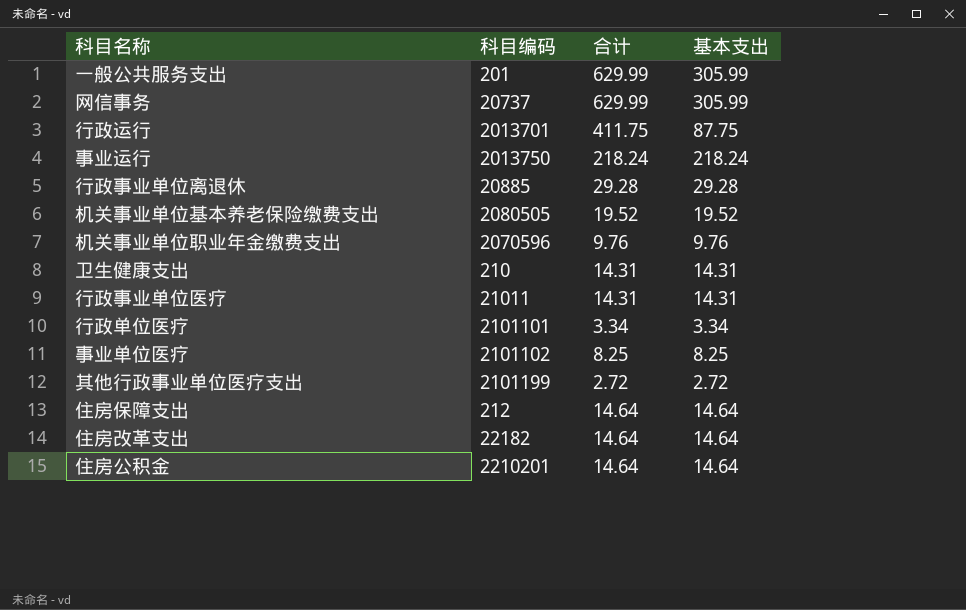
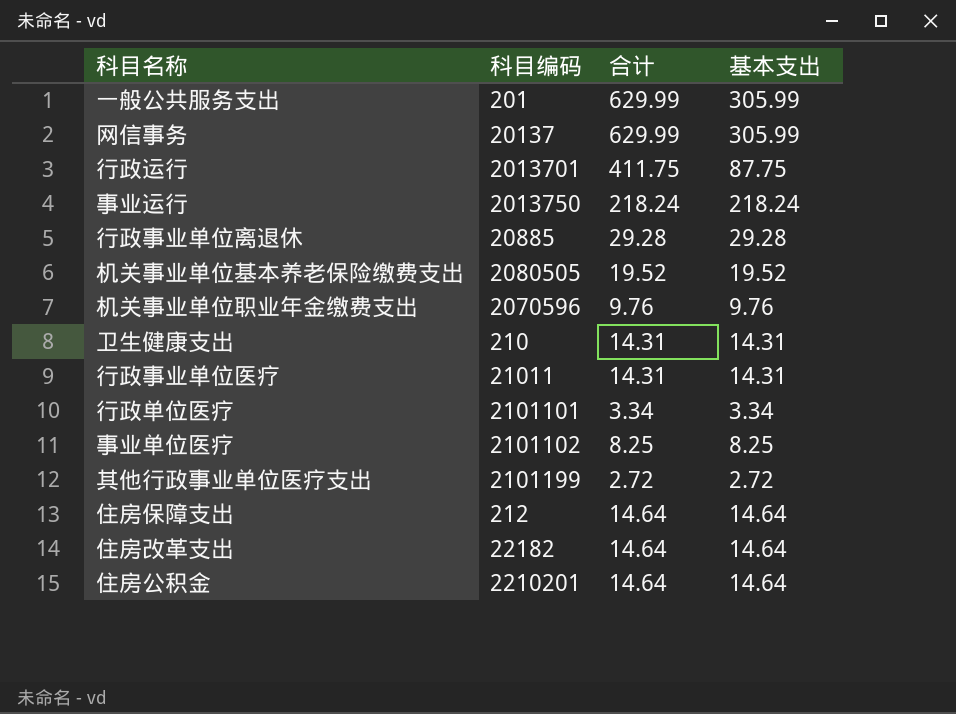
网信事务 | 科目编码: 20737 -> 20137

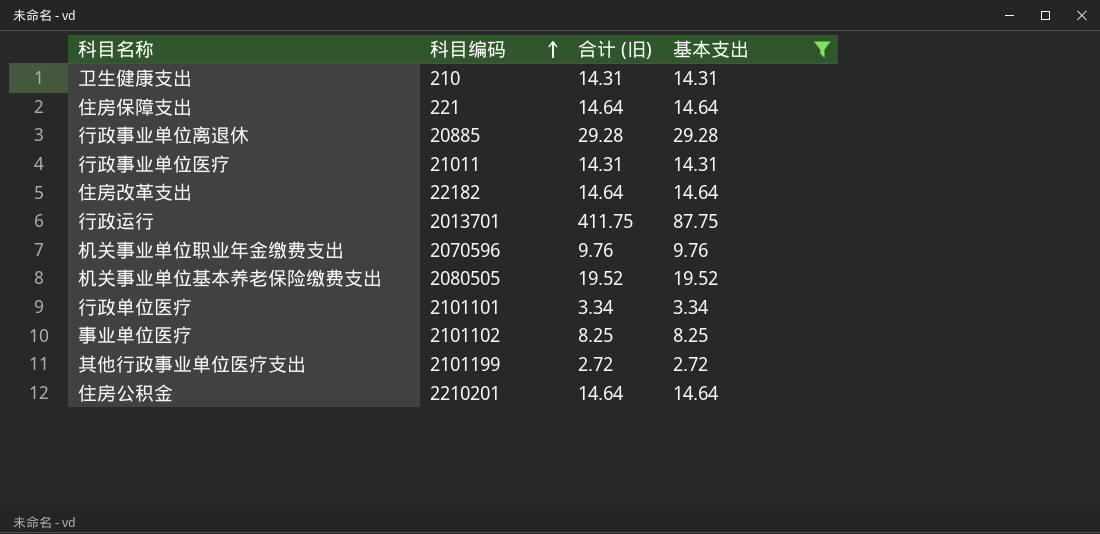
filter: none -> 基本支出 <= 87.75
row order: none -> 科目编码 ascending
column name: 合计 -> 合计 (旧)
住房保障支出 | 科目编码: 212 -> 221

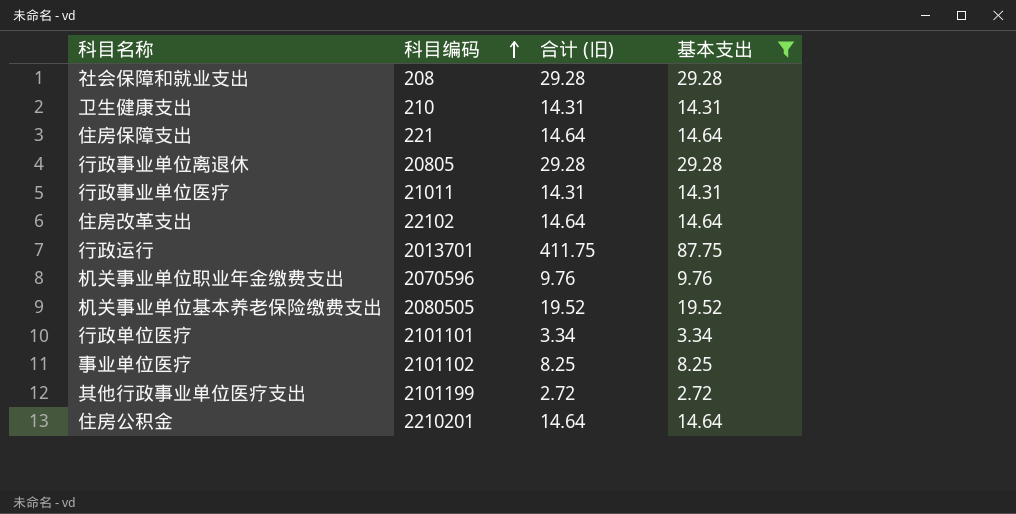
row 社会保障和就业支出: none -> 208 | 29.28 | 29.28
行政事业单位离退休 | 科目编码: 20885 -> 20805
住房改革支出 | 科目编码: 22182 -> 22102

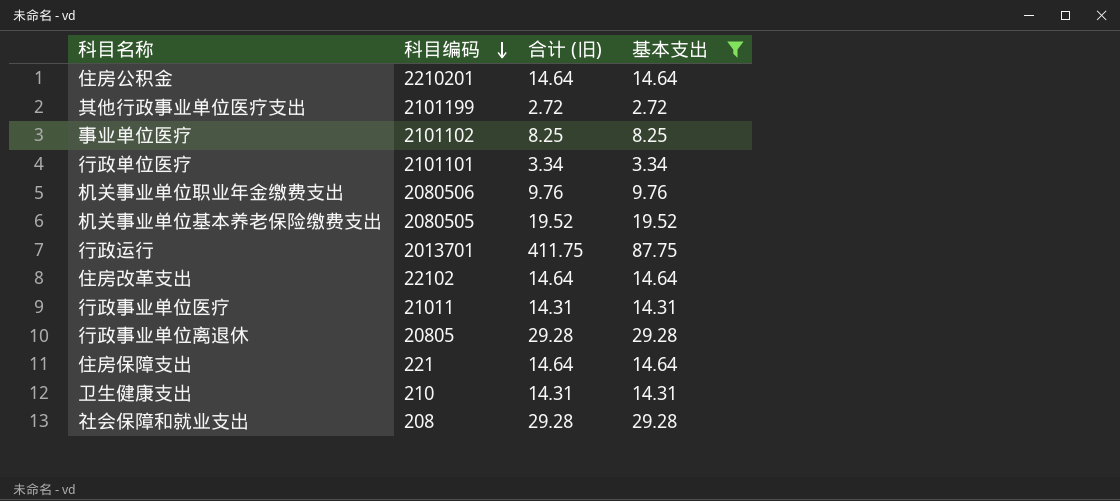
row order: 科目编码 ascending -> 科目编码 descending
机关事业单位职业年金缴费支出 | 科目编码: 2070596 -> 2080506

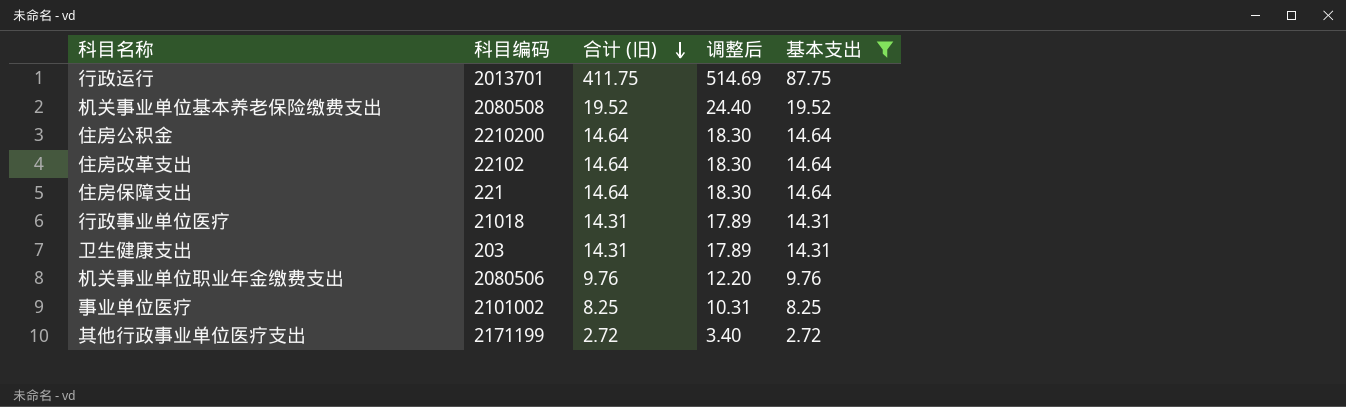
row order: 科目编码 descending -> 合计 (旧) descending
column 调整后 | formula: none -> [合计 (旧)] * 1.25
row 行政单位医疗: 2101101 | 3.34 | 3.34 -> none
row 行政事业单位离退休: 20805 | 29.28 | 29.28 -> none
row 社会保障和就业支出: 208 | 29.28 | 29.28 -> none
机关事业单位基本养老保险缴费支出 | 科目编码: 2080505 -> 2080508
住房公积金 | 科目编码: 2210201 -> 2210200
行政事业单位医疗 | 科目编码: 21011 -> 21018
卫生健康支出 | 科目编码: 210 -> 203
事业单位医疗 | 科目编码: 2101102 -> 2101002
其他行政事业单位医疗支出 | 科目编码: 2101199 -> 2171199

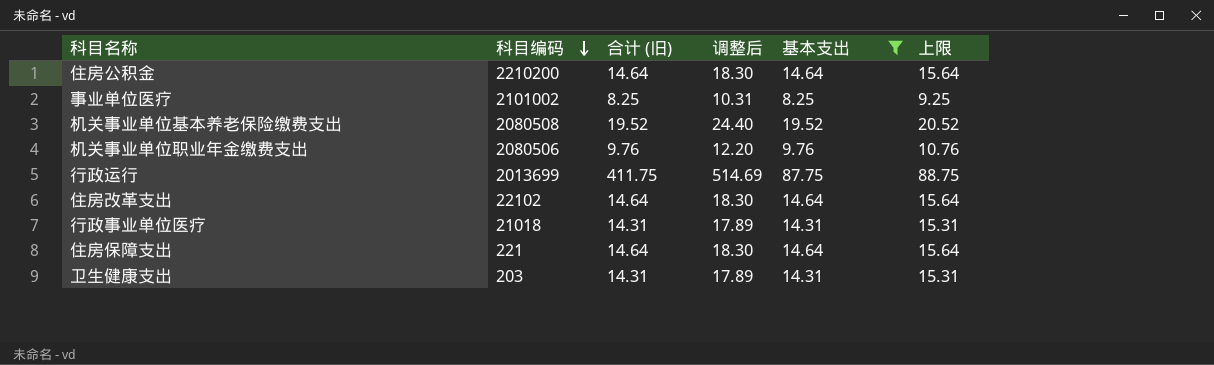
row order: 合计 (旧) descending -> 科目编码 descending
column 上限 | formula: none -> [基本支出] + 1
row 其他行政事业单位医疗支出: 2171199 | 2.72 | 3.40 | 2.72 -> none
行政运行 | 科目编码: 2013701 -> 2013699

